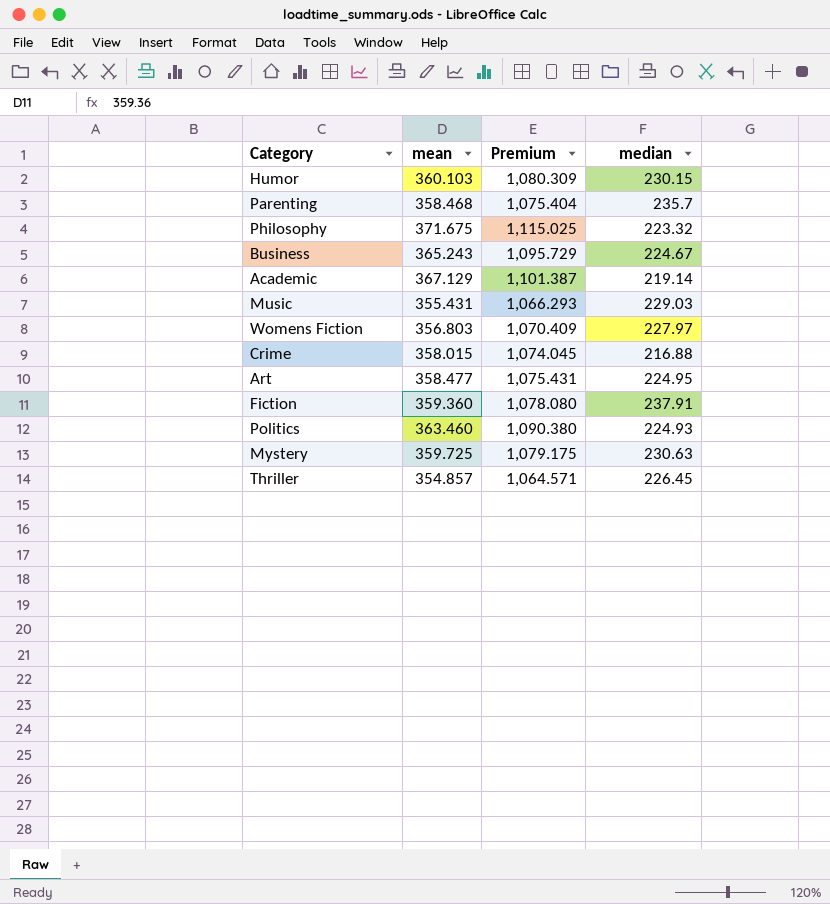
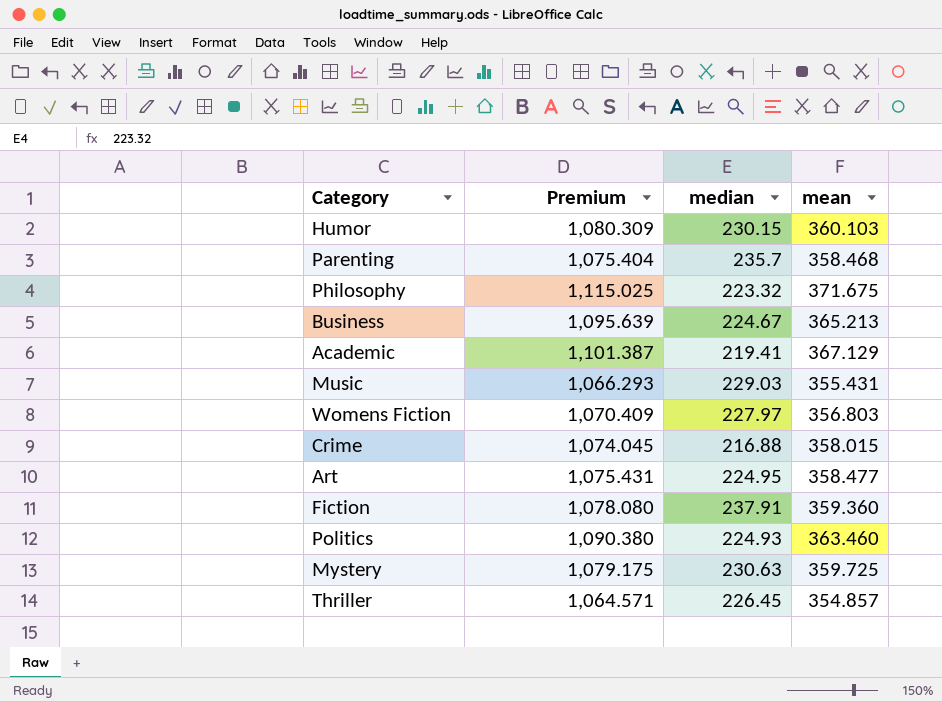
column mean | position: 2 -> 4
Business | Premium: 1,095.729 -> 1,095.639
Business | mean: 365.243 -> 365.213
Academic | median: 219.14 -> 219.41

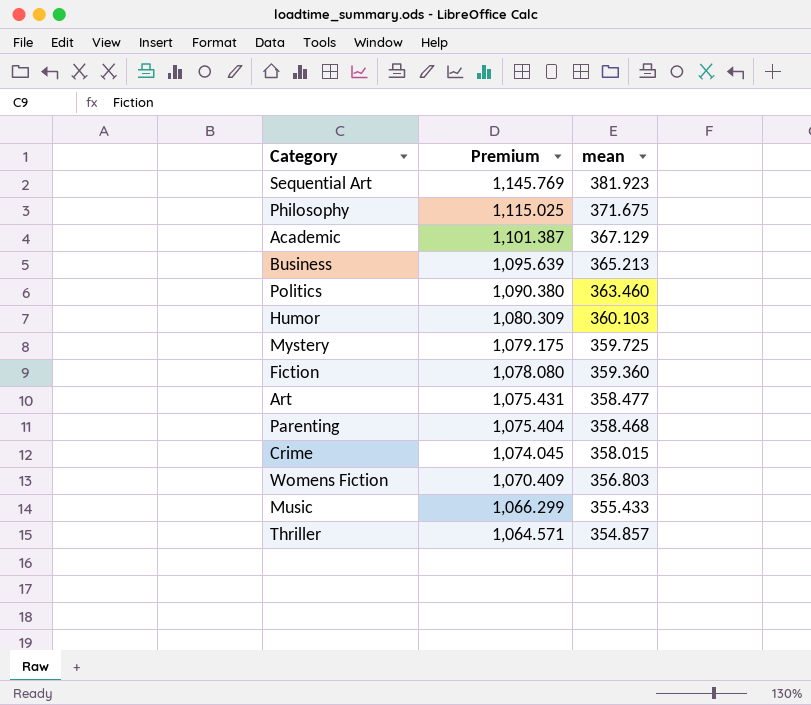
row order: none -> Premium descending
column median | position: 3 -> none
row Sequential Art: none -> 1,145.769 | 381.923
Music | Premium: 1,066.293 -> 1,066.299
Music | mean: 355.431 -> 355.433

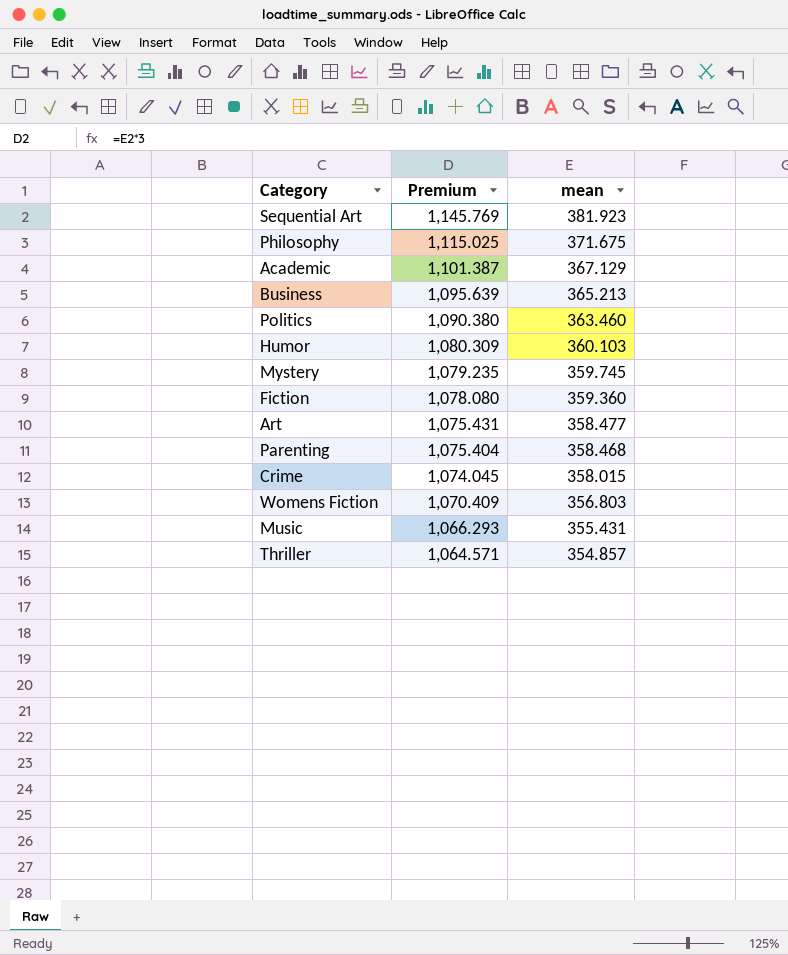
Mystery | Premium: 1,079.175 -> 1,079.235
Mystery | mean: 359.725 -> 359.745
Music | Premium: 1,066.299 -> 1,066.293
Music | mean: 355.433 -> 355.431

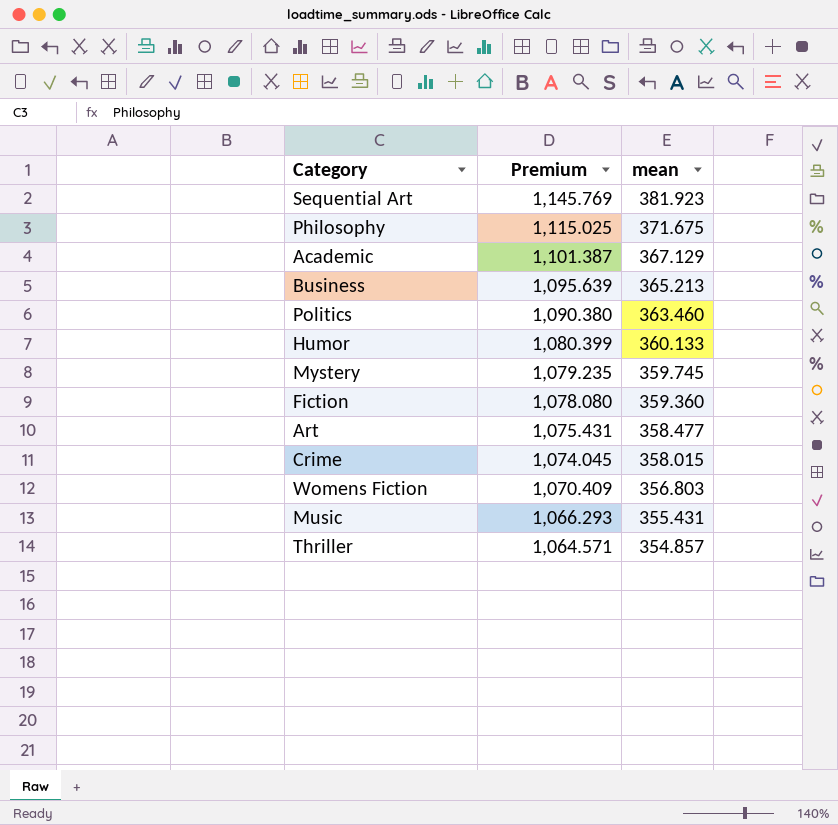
row Parenting: 1,075.404 | 358.468 -> none
Humor | Premium: 1,080.309 -> 1,080.399
Humor | mean: 360.103 -> 360.133

